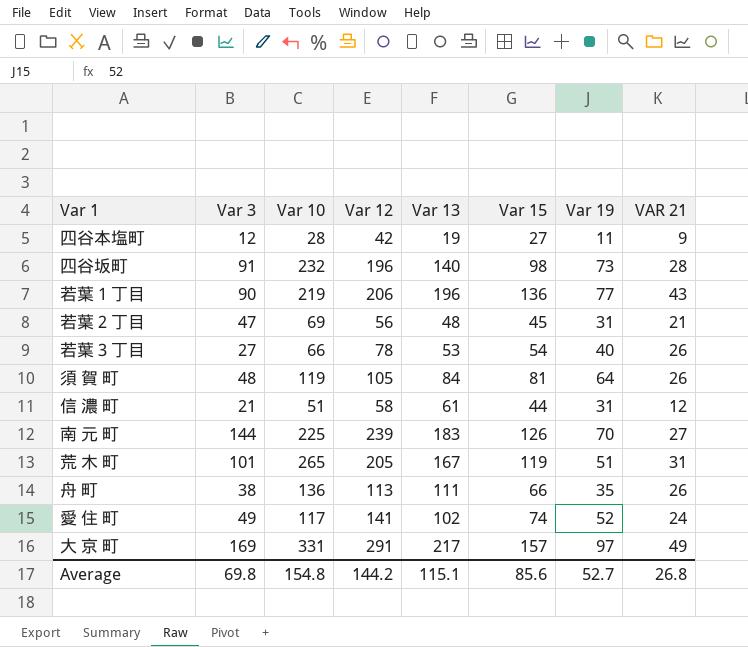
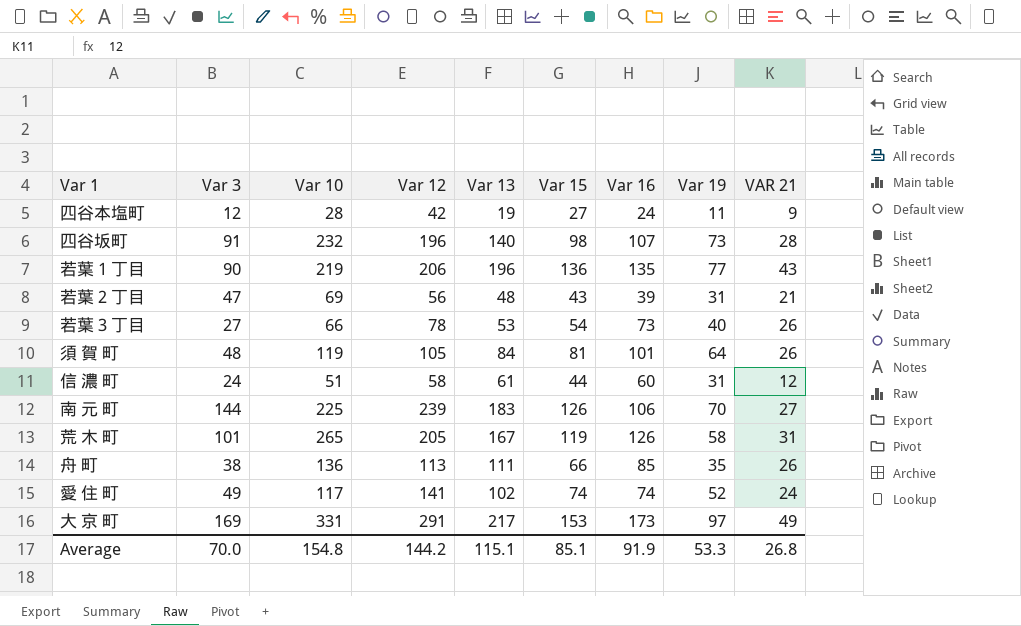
column Var 16 | position: none -> 7
若葉２丁目 | Var 15: 45 -> 43
信 濃 町 | Var 3: 21 -> 24
荒 木 町 | Var 19: 51 -> 58
大 京 町 | Var 15: 157 -> 153
Average | Var 3: 69.8 -> 70.0
Average | Var 15: 85.6 -> 85.1
Average | Var 19: 52.7 -> 53.3

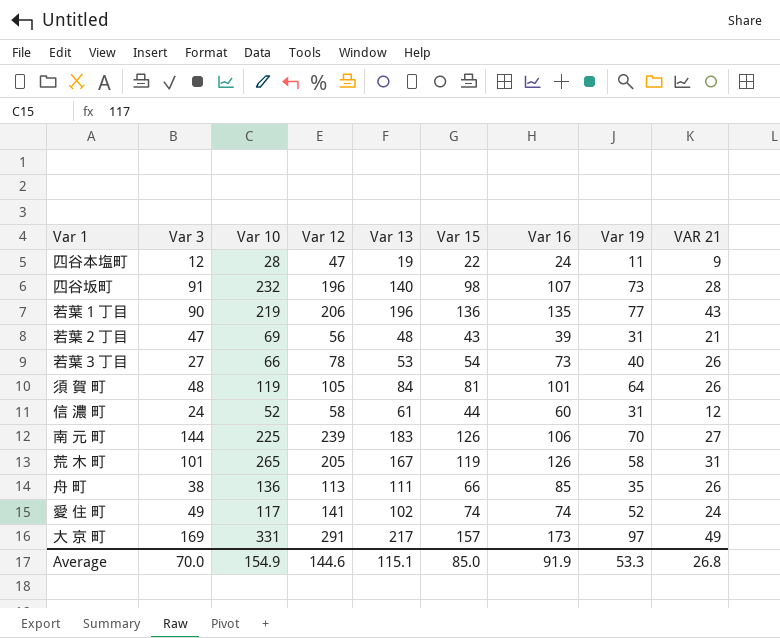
四谷本塩町 | Var 12: 42 -> 47
四谷本塩町 | Var 15: 27 -> 22
信 濃 町 | Var 10: 51 -> 52
大 京 町 | Var 15: 153 -> 157
Average | Var 10: 154.8 -> 154.9
Average | Var 12: 144.2 -> 144.6
Average | Var 15: 85.1 -> 85.0

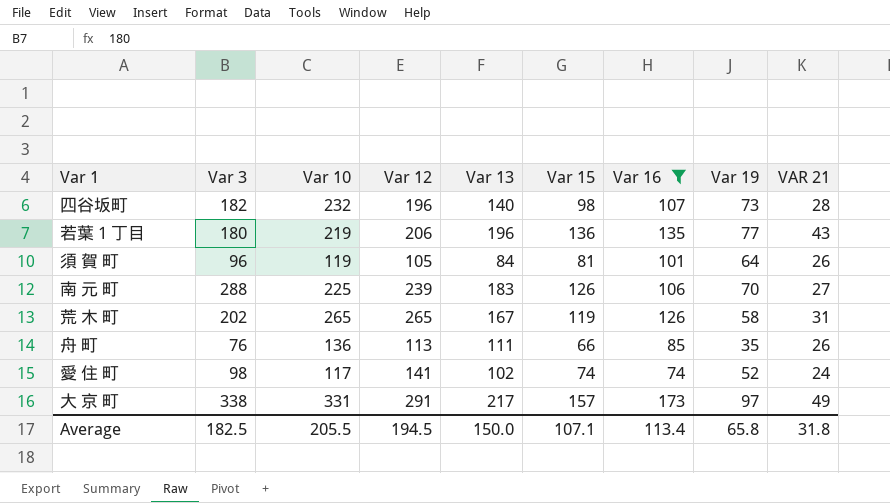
filter: none -> Var 16 >= 74
四谷坂町 | Var 3: 91 -> 182
若葉１丁目 | Var 3: 90 -> 180
須 賀 町 | Var 3: 48 -> 96
南 元 町 | Var 3: 144 -> 288
荒 木 町 | Var 3: 101 -> 202
荒 木 町 | Var 12: 205 -> 265
舟 町 | Var 3: 38 -> 76
愛 住 町 | Var 3: 49 -> 98
大 京 町 | Var 3: 169 -> 338
Average | Var 3: 70.0 -> 182.5
Average | Var 10: 154.9 -> 205.5
Average | Var 12: 144.6 -> 194.5
Average | Var 13: 115.1 -> 150.0
Average | Var 15: 85.0 -> 107.1
Average | Var 16: 91.9 -> 113.4
Average | Var 19: 53.3 -> 65.8
Average | VAR 21: 26.8 -> 31.8

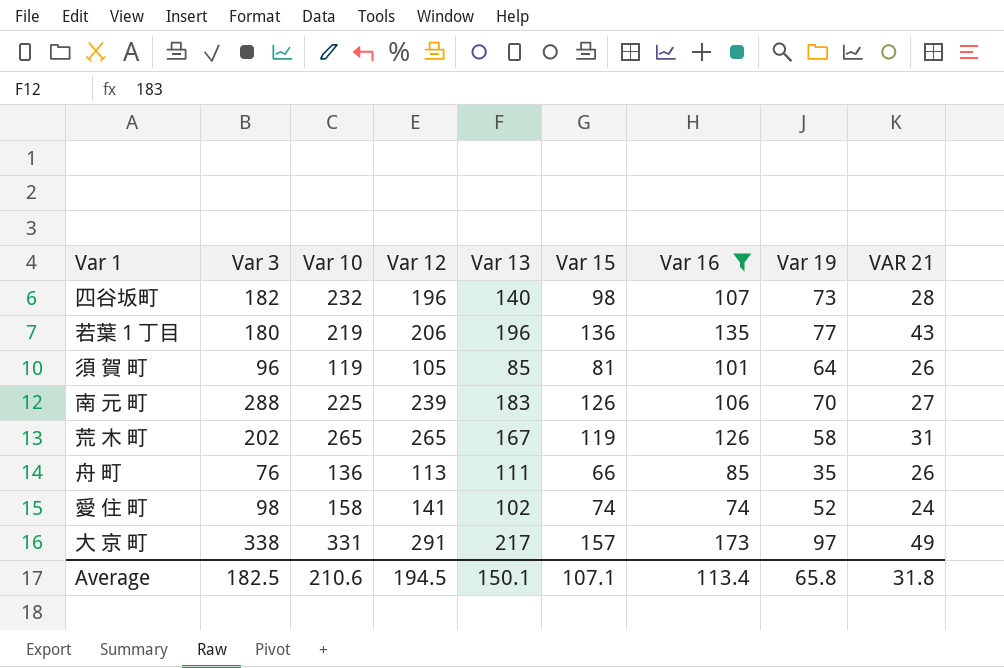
須 賀 町 | Var 13: 84 -> 85
愛 住 町 | Var 10: 117 -> 158
Average | Var 10: 205.5 -> 210.6
Average | Var 13: 150.0 -> 150.1

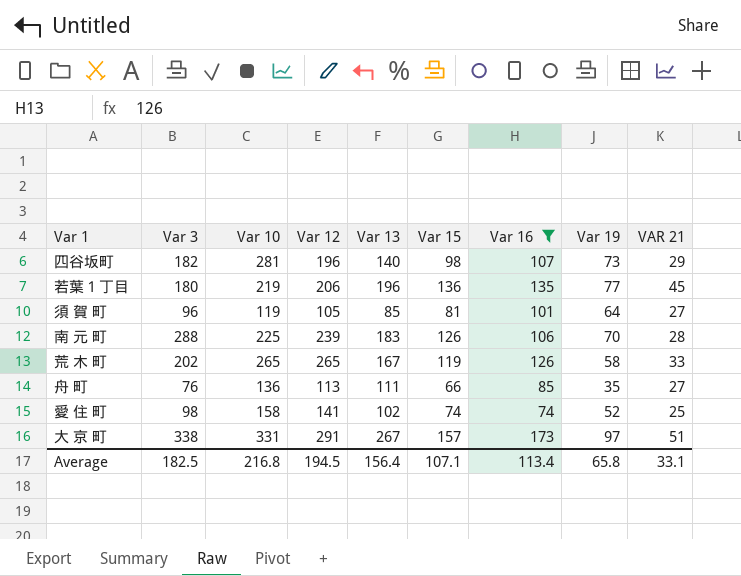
四谷坂町 | Var 10: 232 -> 281
四谷坂町 | VAR 21: 28 -> 29
若葉１丁目 | VAR 21: 43 -> 45
須 賀 町 | VAR 21: 26 -> 27
南 元 町 | VAR 21: 27 -> 28
荒 木 町 | VAR 21: 31 -> 33
舟 町 | VAR 21: 26 -> 27
愛 住 町 | VAR 21: 24 -> 25
大 京 町 | Var 13: 217 -> 267
大 京 町 | VAR 21: 49 -> 51
Average | Var 10: 210.6 -> 216.8
Average | Var 13: 150.1 -> 156.4
Average | VAR 21: 31.8 -> 33.1

